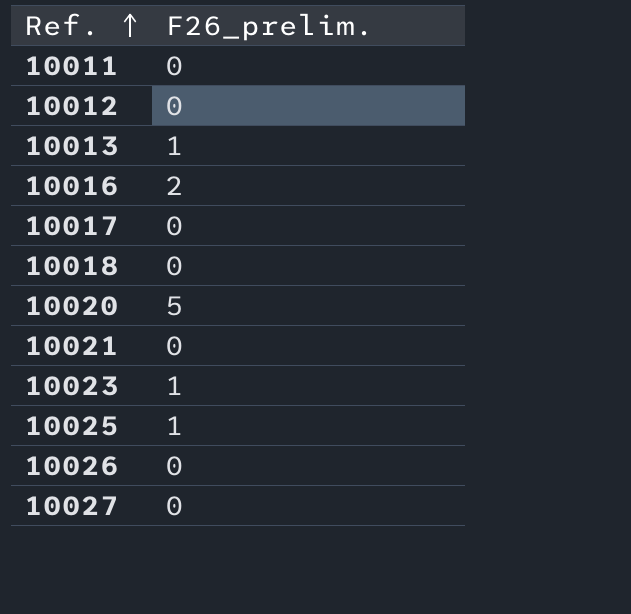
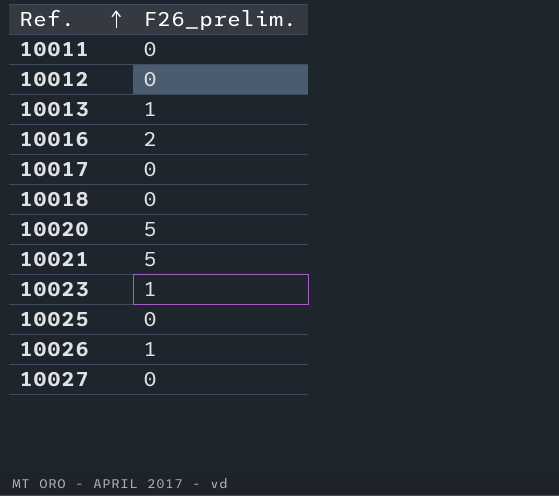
10021 | F26_prelim.: 0 -> 5
10025 | F26_prelim.: 1 -> 0
10026 | F26_prelim.: 0 -> 1

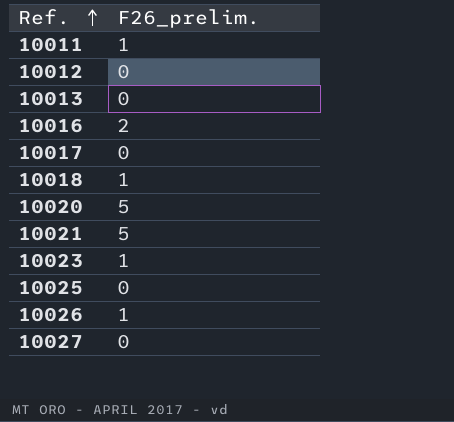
10011 | F26_prelim.: 0 -> 1
10013 | F26_prelim.: 1 -> 0
10018 | F26_prelim.: 0 -> 1

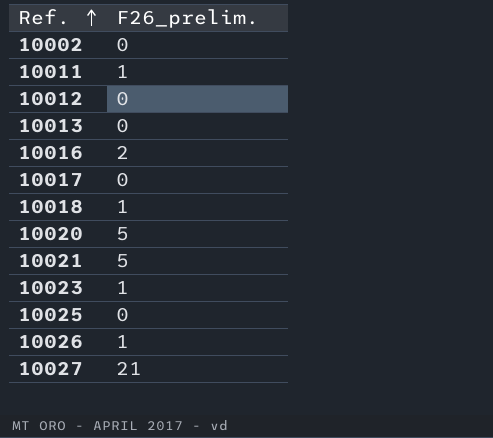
row 10002: none -> 0
10027 | F26_prelim.: 0 -> 21

